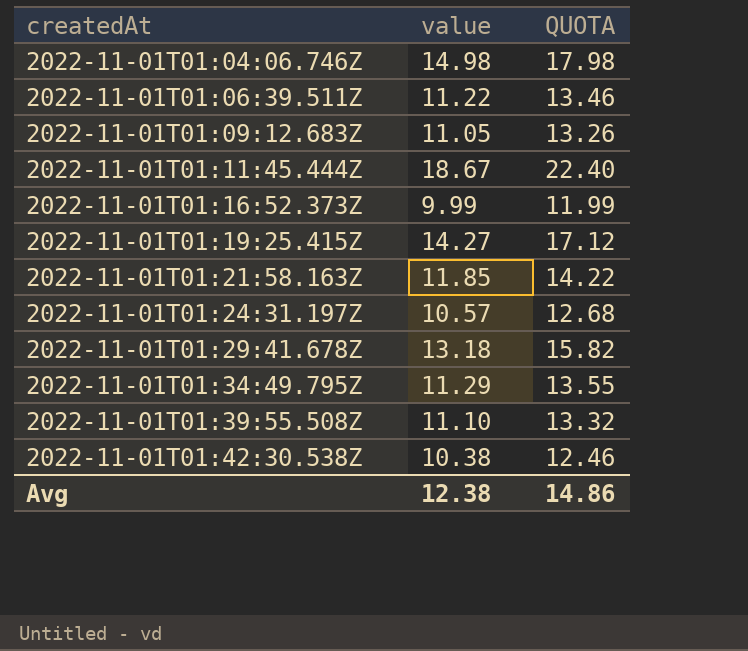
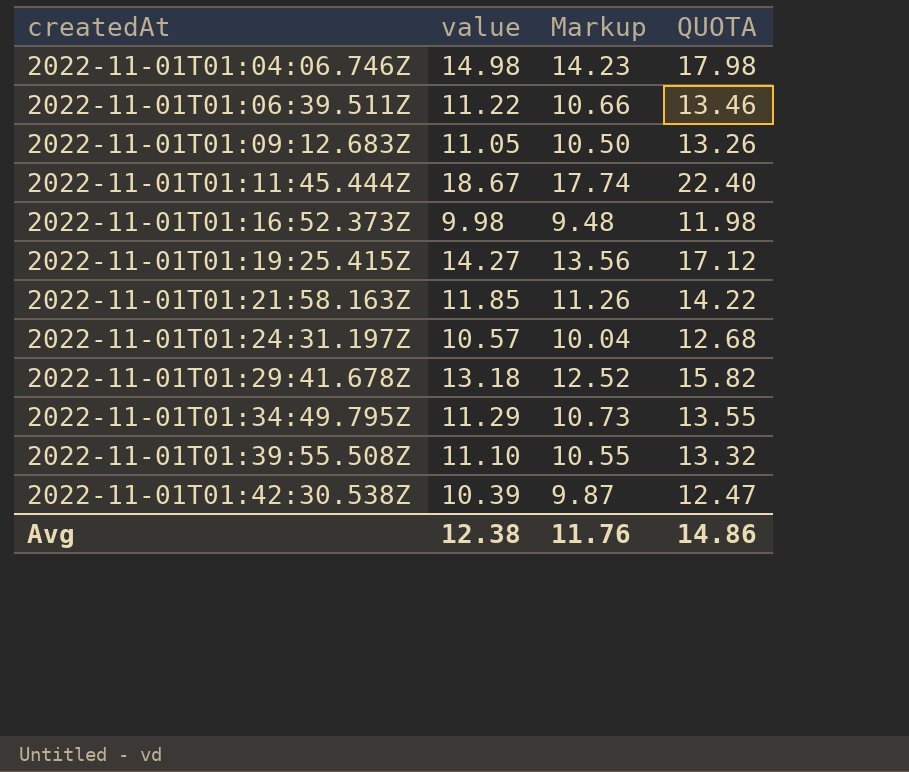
column Markup | formula: none -> [value] * 0.95
2022-11-01T01:16:52.373Z | value: 9.99 -> 9.98
2022-11-01T01:16:52.373Z | QUOTA: 11.99 -> 11.98
2022-11-01T01:42:30.538Z | value: 10.38 -> 10.39
2022-11-01T01:42:30.538Z | QUOTA: 12.46 -> 12.47

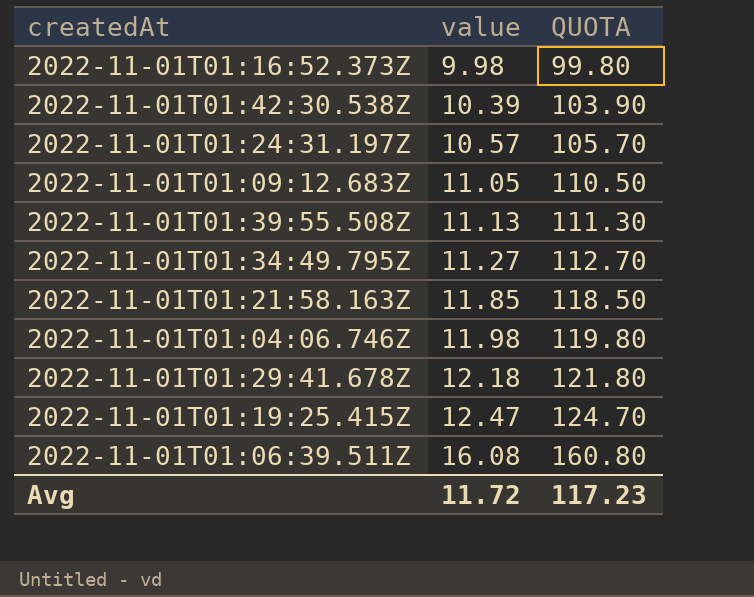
row order: createdAt ascending -> value ascending
column Markup | formula: [value] * 0.95 -> none
column QUOTA | formula: [value] * 1.2 -> [value] * 10
row 2022-11-01T01:11:45.444Z: 18.67 | 17.74 | 22.40 -> none
2022-11-01T01:39:55.508Z | value: 11.10 -> 11.13
2022-11-01T01:34:49.795Z | value: 11.29 -> 11.27
2022-11-01T01:04:06.746Z | value: 14.98 -> 11.98
2022-11-01T01:29:41.678Z | value: 13.18 -> 12.18
2022-11-01T01:19:25.415Z | value: 14.27 -> 12.47
2022-11-01T01:06:39.511Z | value: 11.22 -> 16.08
Avg | value: 12.38 -> 11.72
Avg | QUOTA: 14.86 -> 117.23

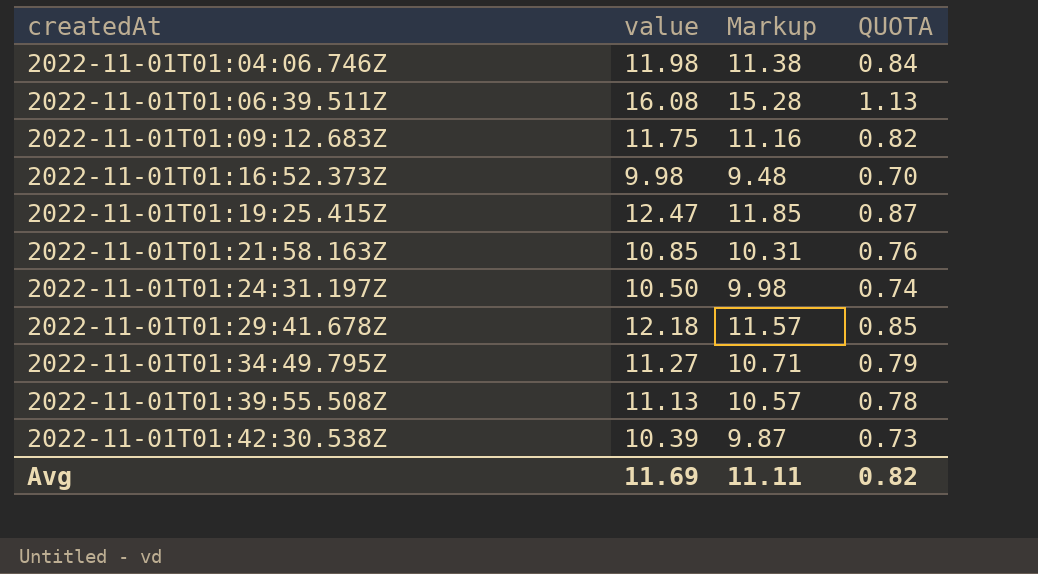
row order: value ascending -> createdAt ascending
column Markup | formula: none -> [value] * 0.95
column QUOTA | formula: [value] * 10 -> [value] * 0.07
2022-11-01T01:09:12.683Z | value: 11.05 -> 11.75
2022-11-01T01:21:58.163Z | value: 11.85 -> 10.85
2022-11-01T01:24:31.197Z | value: 10.57 -> 10.50
Avg | value: 11.72 -> 11.69
Avg | QUOTA: 117.23 -> 0.82

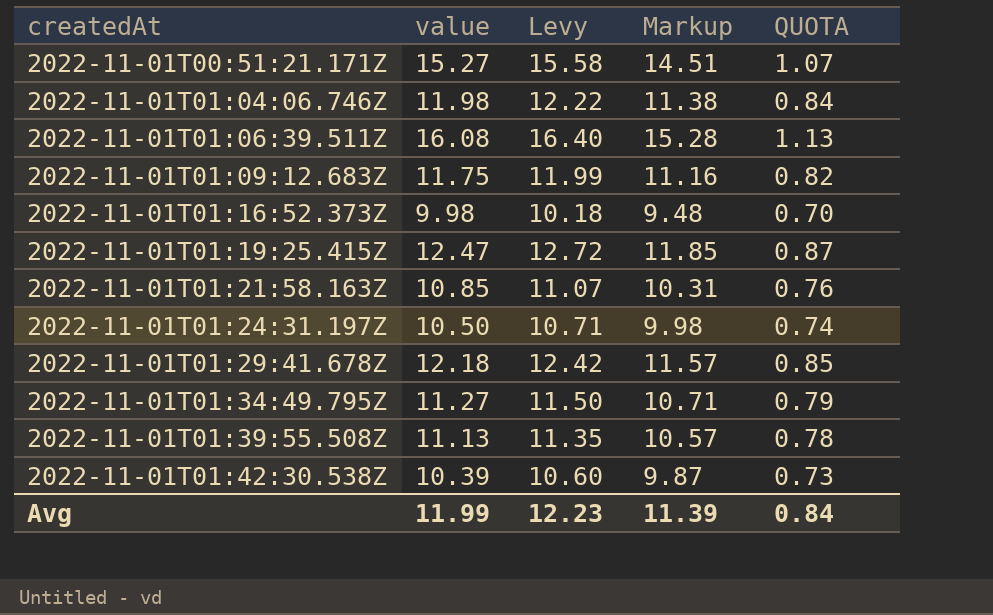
column Levy | formula: none -> [value] * 1.02
row 2022-11-01T00:51:21.171Z: none -> 15.27 | 15.58 | 14.51 | 1.07
Avg | value: 11.69 -> 11.99
Avg | Markup: 11.11 -> 11.39
Avg | QUOTA: 0.82 -> 0.84

